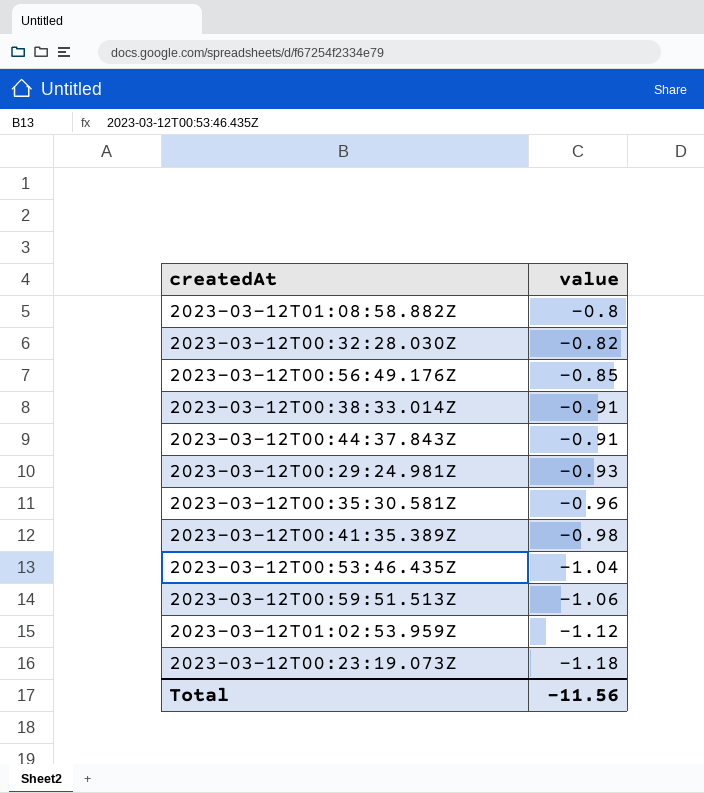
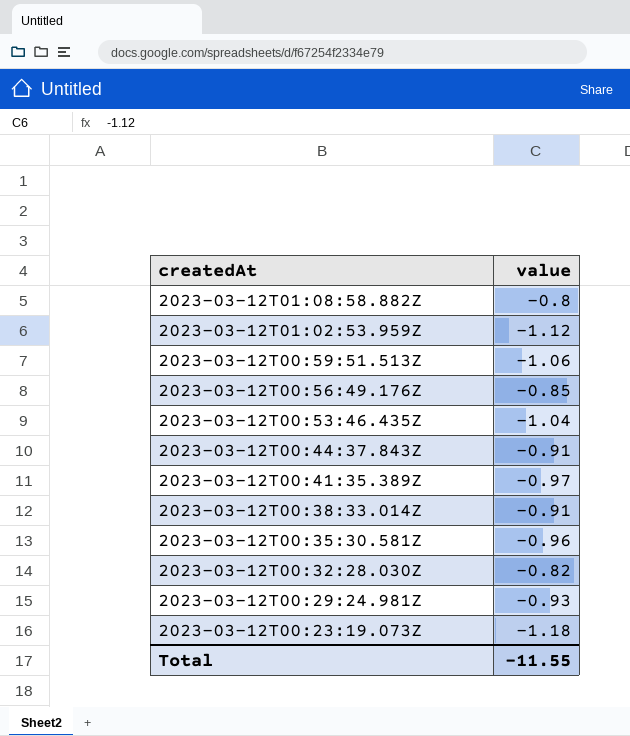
row order: value descending -> createdAt descending
2023-03-12T00:41:35.389Z | value: -0.98 -> -0.97
Total | value: -11.56 -> -11.55

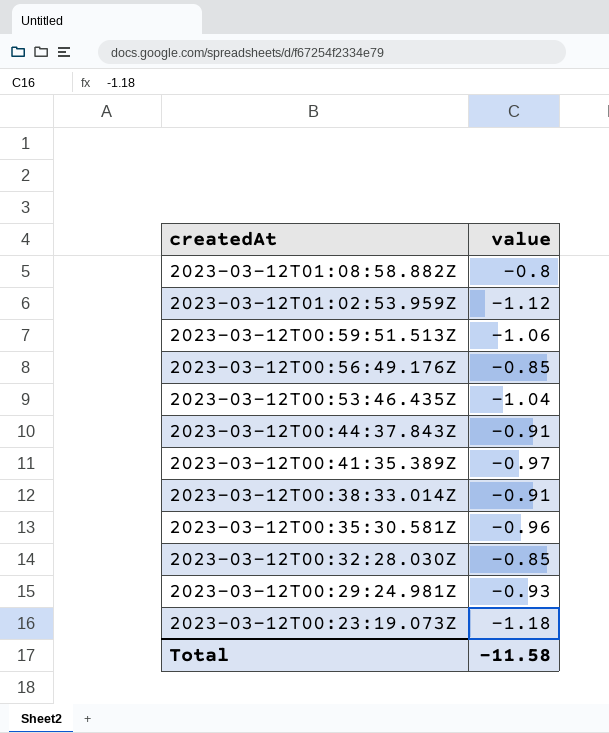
2023-03-12T00:32:28.030Z | value: -0.82 -> -0.85
Total | value: -11.55 -> -11.58

